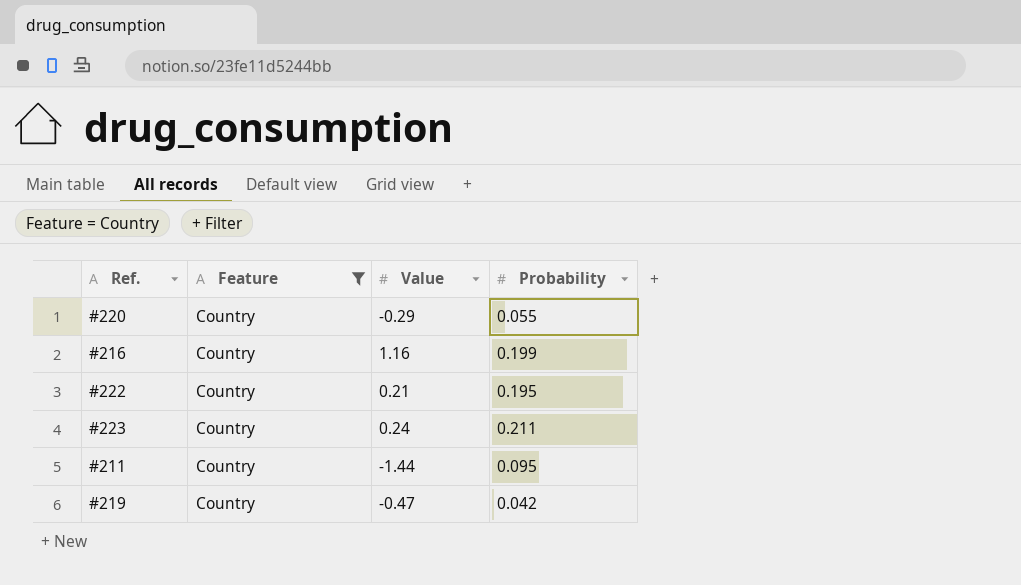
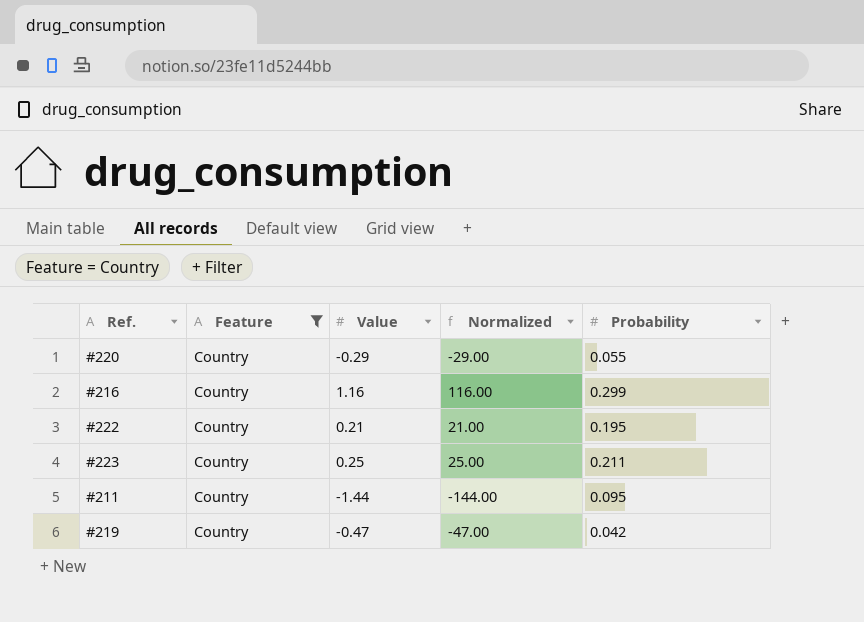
column Normalized | formula: none -> [Value] * 100
#216 | Probability: 0.199 -> 0.299
#223 | Value: 0.24 -> 0.25

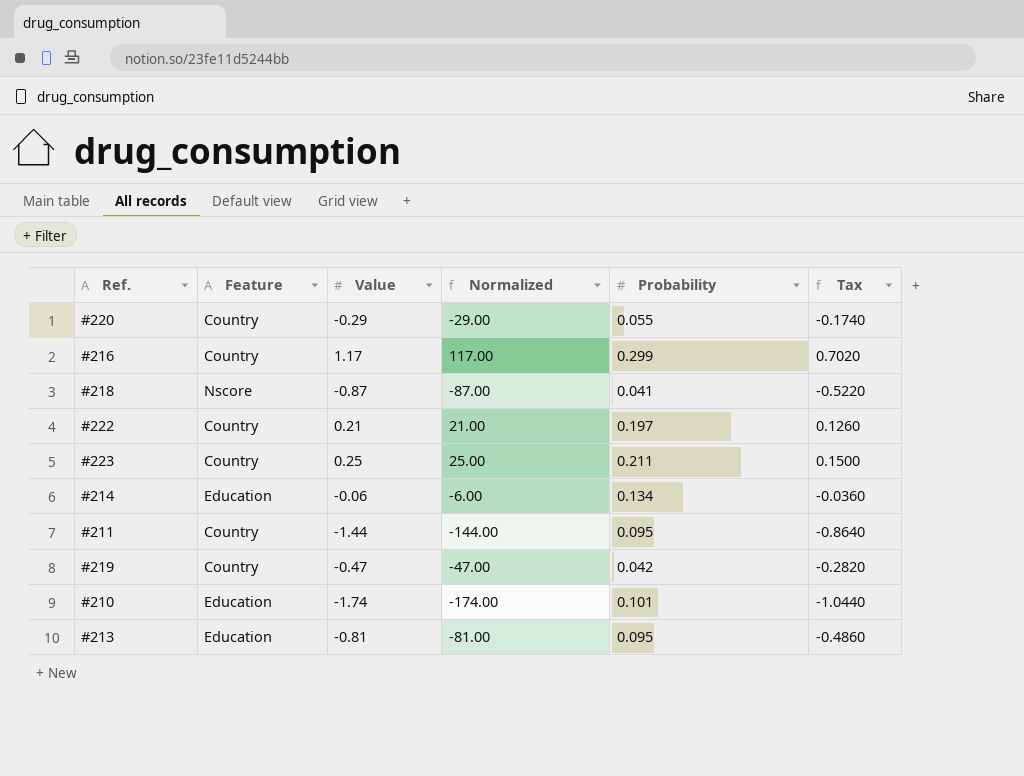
filter: Feature = Country -> none
column Tax | formula: none -> [Value] * 0.6
#216 | Value: 1.16 -> 1.17
#216 | Normalized: 116.00 -> 117.00
#222 | Probability: 0.195 -> 0.197

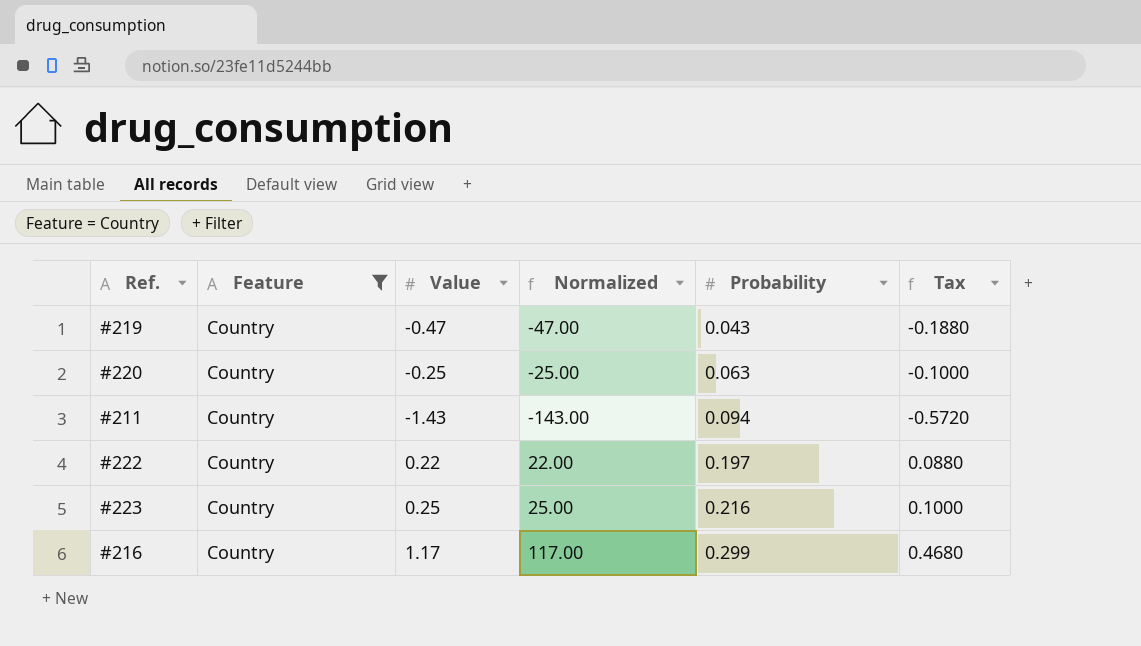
filter: none -> Feature = Country
row order: none -> Probability ascending
column Tax | formula: [Value] * 0.6 -> [Value] * 0.4
#219 | Probability: 0.042 -> 0.043
#220 | Value: -0.29 -> -0.25
#220 | Normalized: -29.00 -> -25.00
#220 | Probability: 0.055 -> 0.063
#211 | Value: -1.44 -> -1.43
#211 | Normalized: -144.00 -> -143.00
#211 | Probability: 0.095 -> 0.094
#222 | Value: 0.21 -> 0.22
#222 | Normalized: 21.00 -> 22.00
#223 | Probability: 0.211 -> 0.216

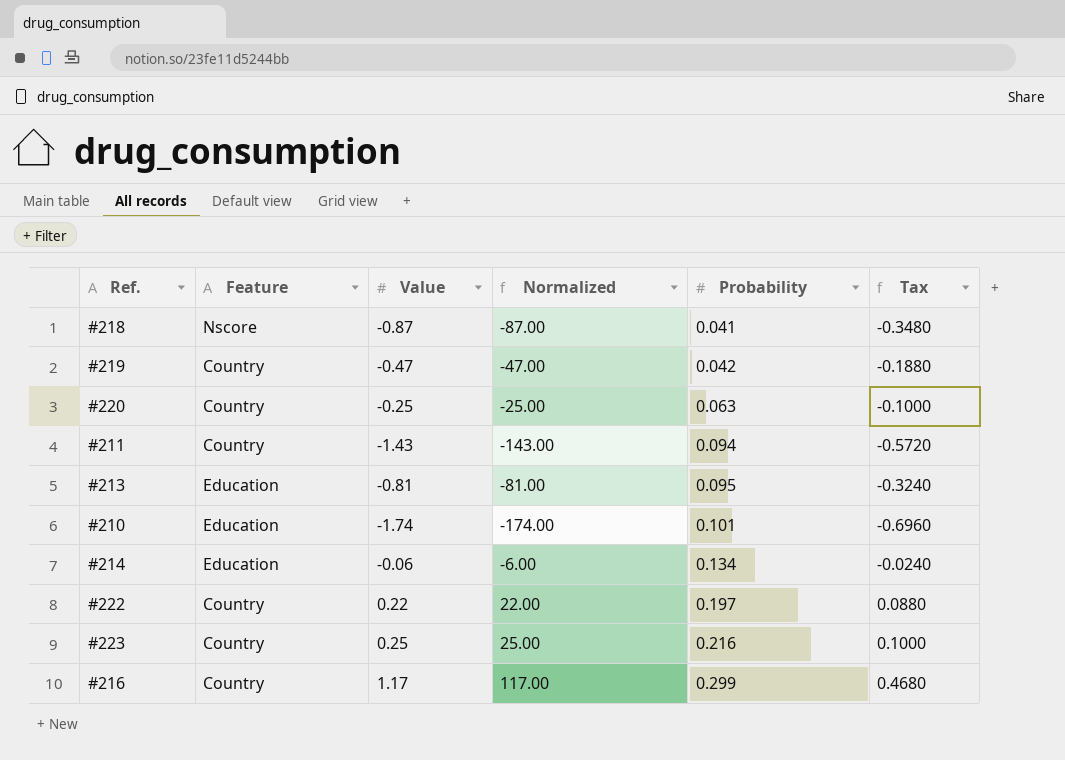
filter: Feature = Country -> none
#219 | Probability: 0.043 -> 0.042

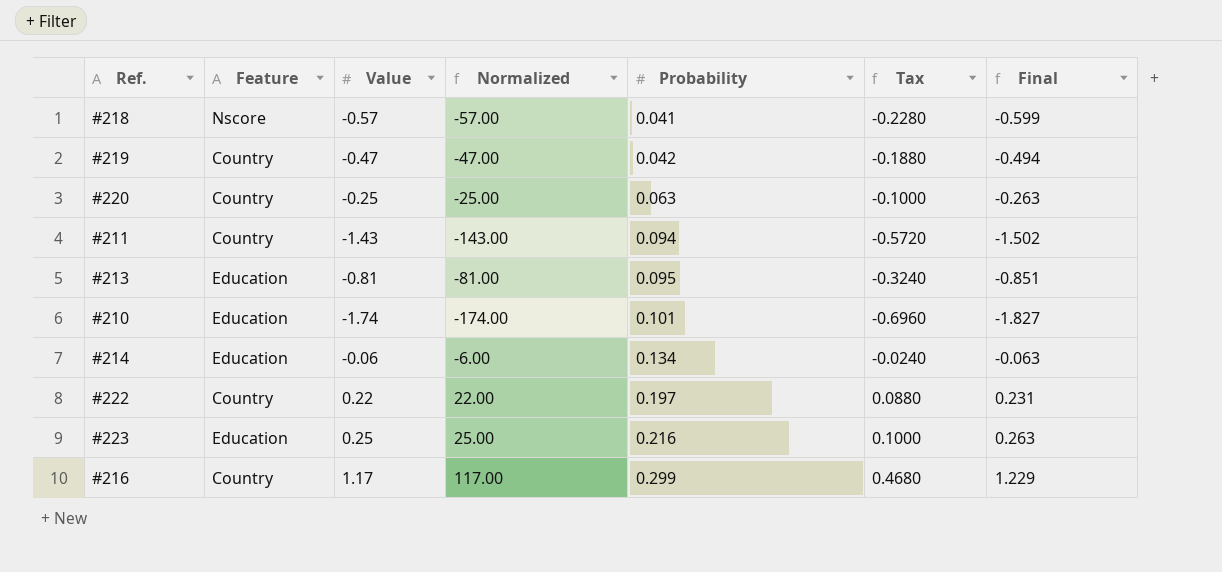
column Final | formula: none -> [Value] * 1.05
#218 | Value: -0.87 -> -0.57
#218 | Normalized: -87.00 -> -57.00
#218 | Tax: -0.3480 -> -0.2280
#223 | Feature: Country -> Education

